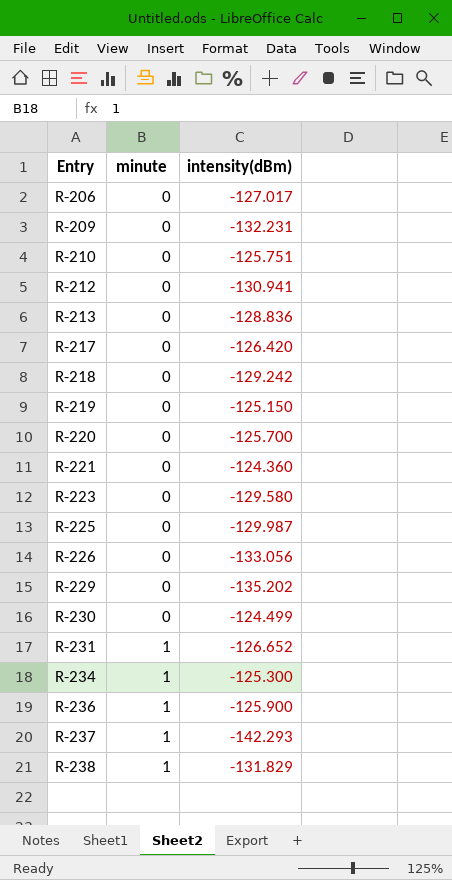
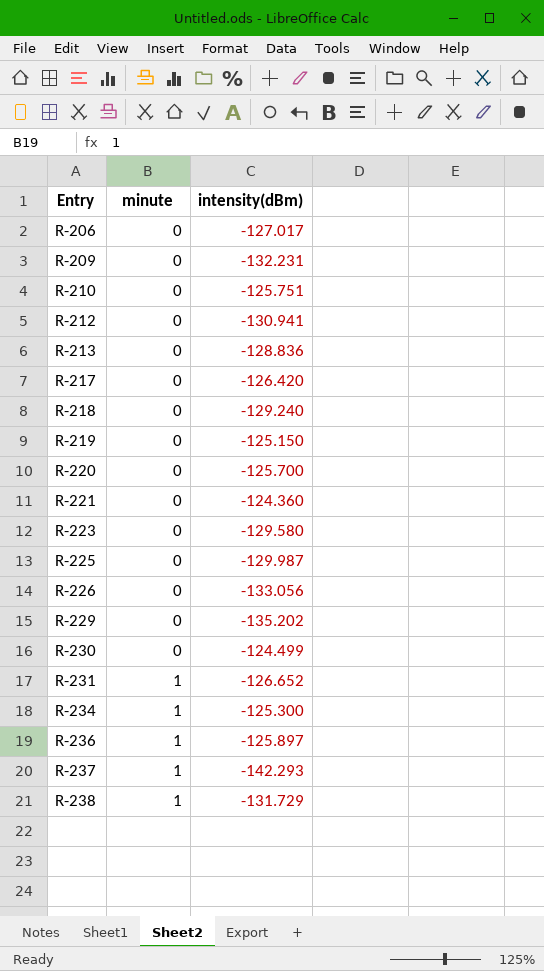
R-218 | intensity(dBm): -129.242 -> -129.240
R-236 | intensity(dBm): -125.900 -> -125.897
R-238 | intensity(dBm): -131.829 -> -131.729

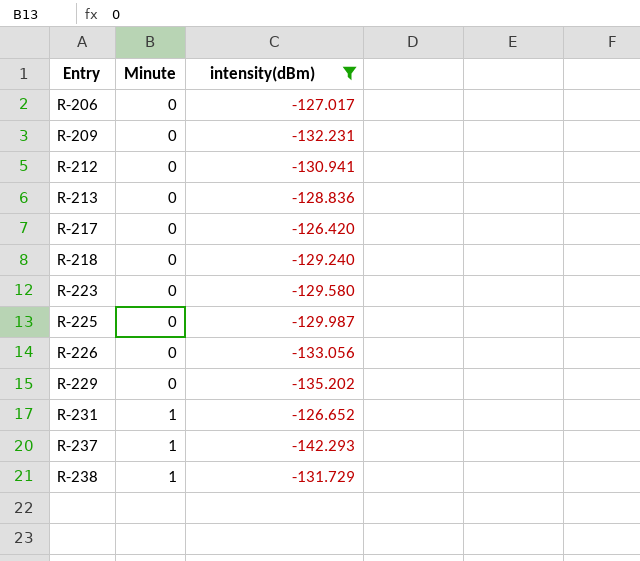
filter: none -> intensity(dBm) <= -126.420
column name: minute -> Minute

